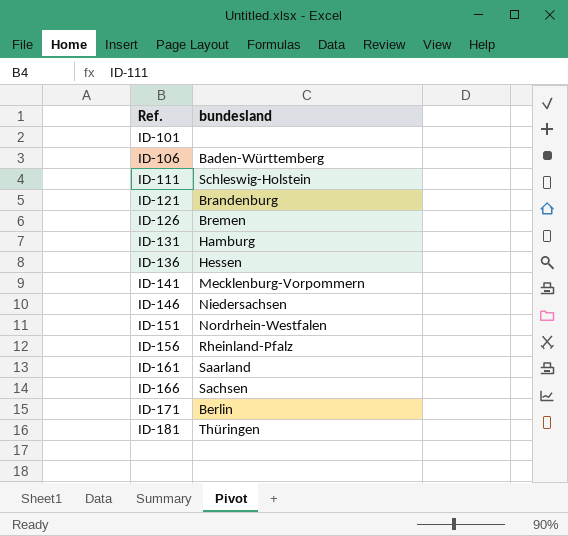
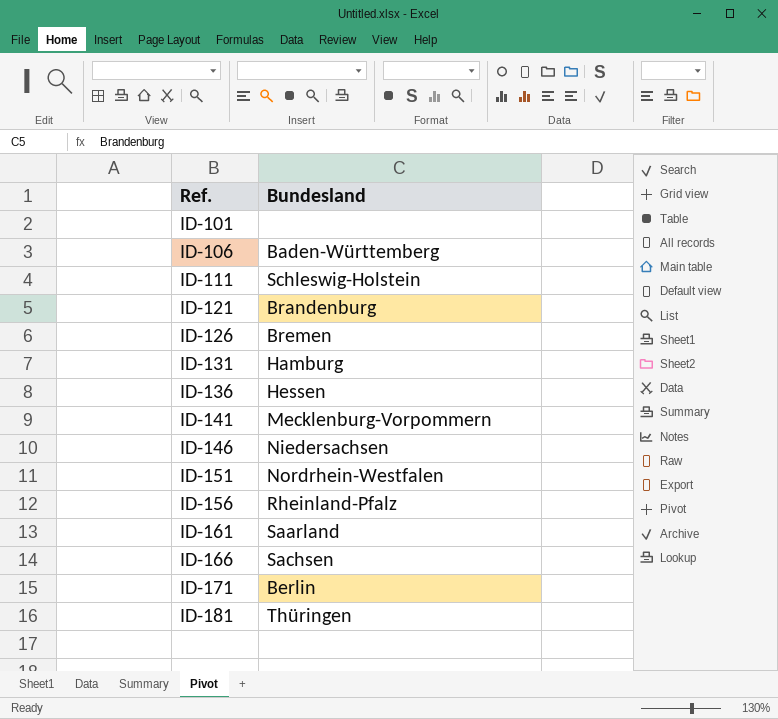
column name: bundesland -> Bundesland

